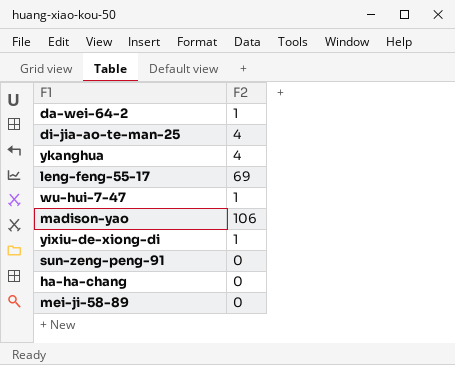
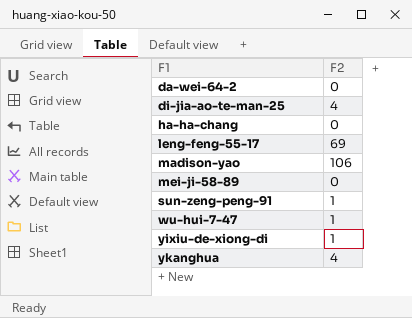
row order: none -> F1 ascending
da-wei-64-2 | F2: 1 -> 0
sun-zeng-peng-91 | F2: 0 -> 1

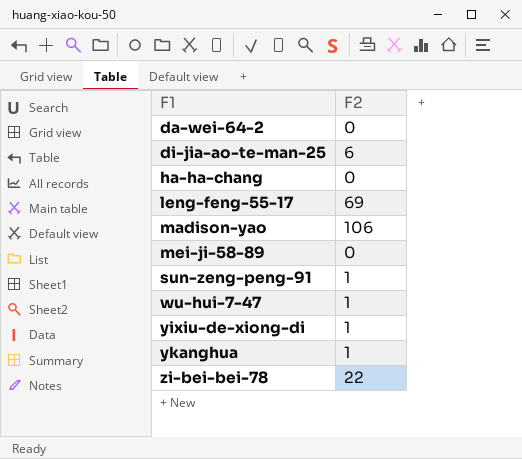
di-jia-ao-te-man-25 | F2: 4 -> 6
ykanghua | F2: 4 -> 1
row zi-bei-bei-78: none -> 22

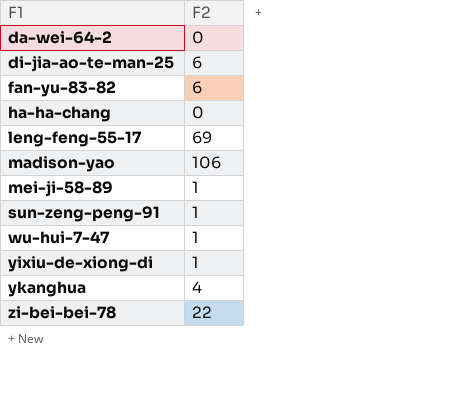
row fan-yu-83-82: none -> 6
mei-ji-58-89 | F2: 0 -> 1
ykanghua | F2: 1 -> 4

